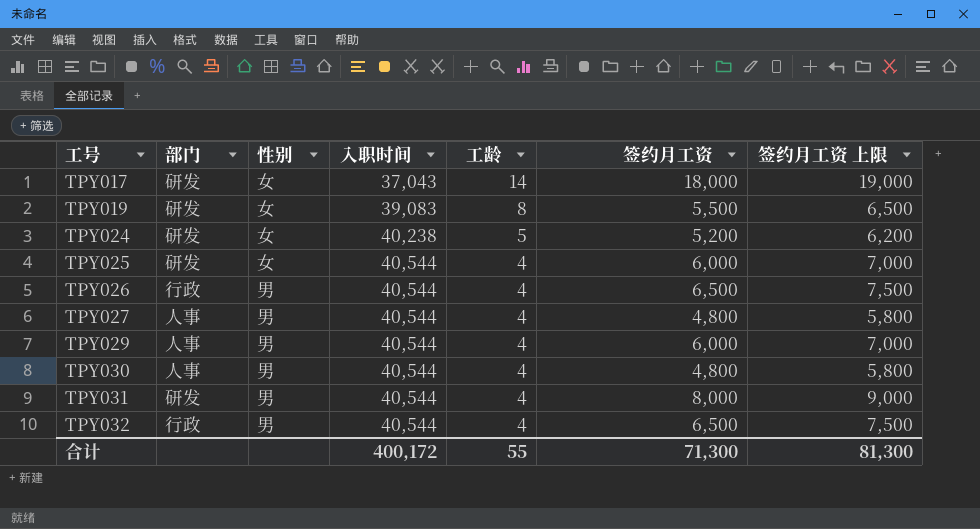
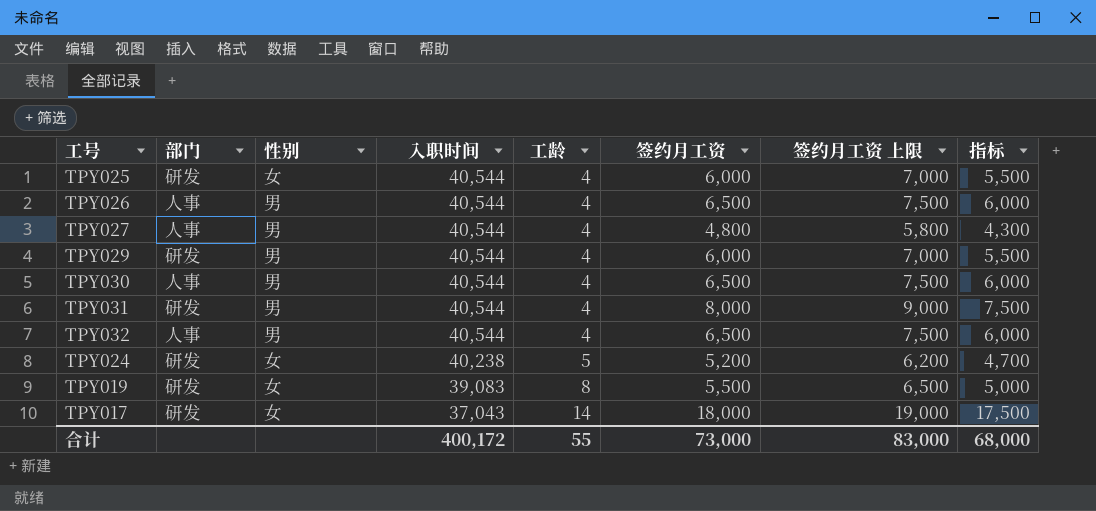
row order: 工号 ascending -> 入职时间 descending
column 指标 | formula: none -> [签约月工资] - 500
TPY026 | 部门: 行政 -> 人事
TPY029 | 部门: 人事 -> 研发
TPY030 | 签约月工资: 4,800 -> 6,500
TPY030 | 签约月工资 上限: 5,800 -> 7,500
TPY032 | 部门: 行政 -> 人事
合计 | 签约月工资: 71,300 -> 73,000
合计 | 签约月工资 上限: 81,300 -> 83,000

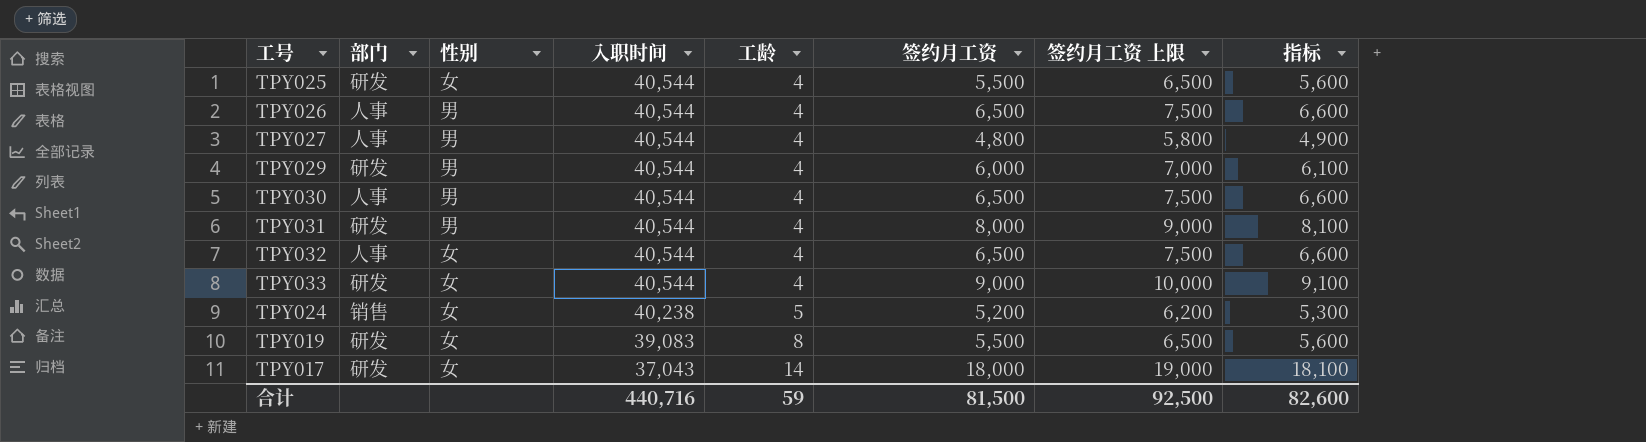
column 指标 | formula: [签约月工资] - 500 -> [签约月工资] + 100
TPY025 | 签约月工资: 6,000 -> 5,500
TPY025 | 签约月工资 上限: 7,000 -> 6,500
TPY032 | 性别: 男 -> 女
row TPY033: none -> 研发 | 女 | 40,544 | 4 | 9,000 | 10,000 | 9,100
TPY024 | 部门: 研发 -> 销售
合计 | 入职时间: 400,172 -> 440,716
合计 | 工龄: 55 -> 59
合计 | 签约月工资: 73,000 -> 81,500
合计 | 签约月工资 上限: 83,000 -> 92,500
合计 | 指标: 68,000 -> 82,600

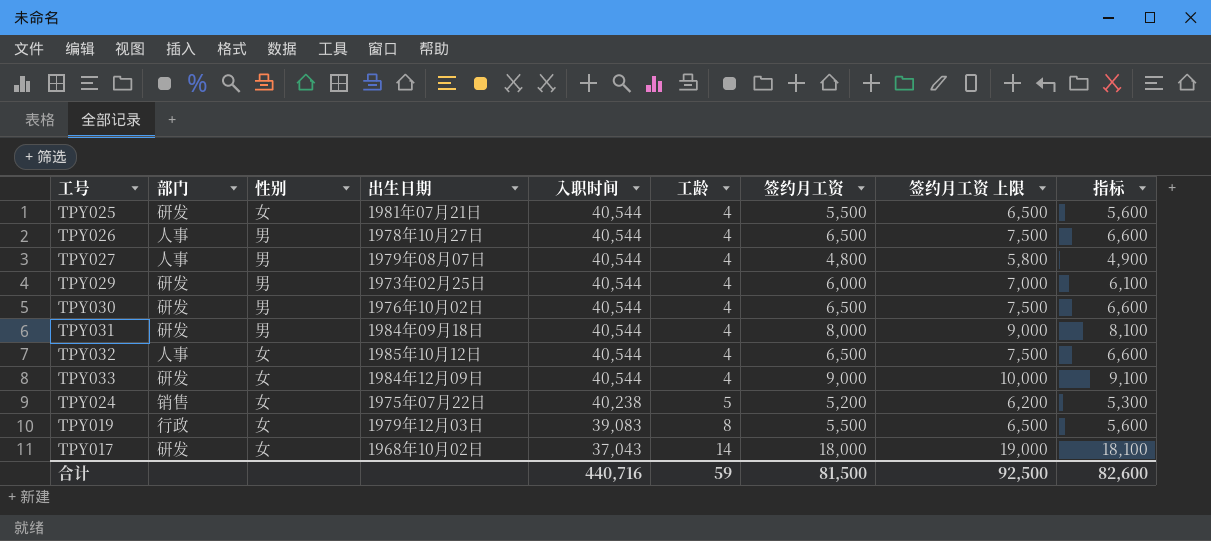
column 出生日期 | position: none -> 4
TPY030 | 部门: 人事 -> 研发
TPY019 | 部门: 研发 -> 行政

